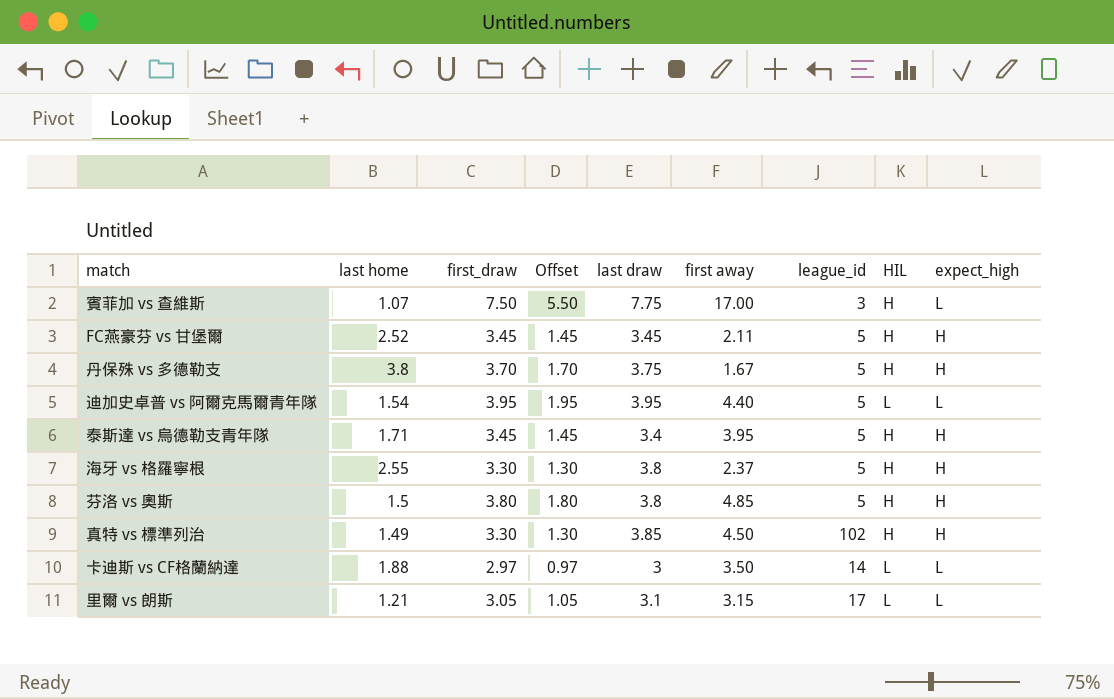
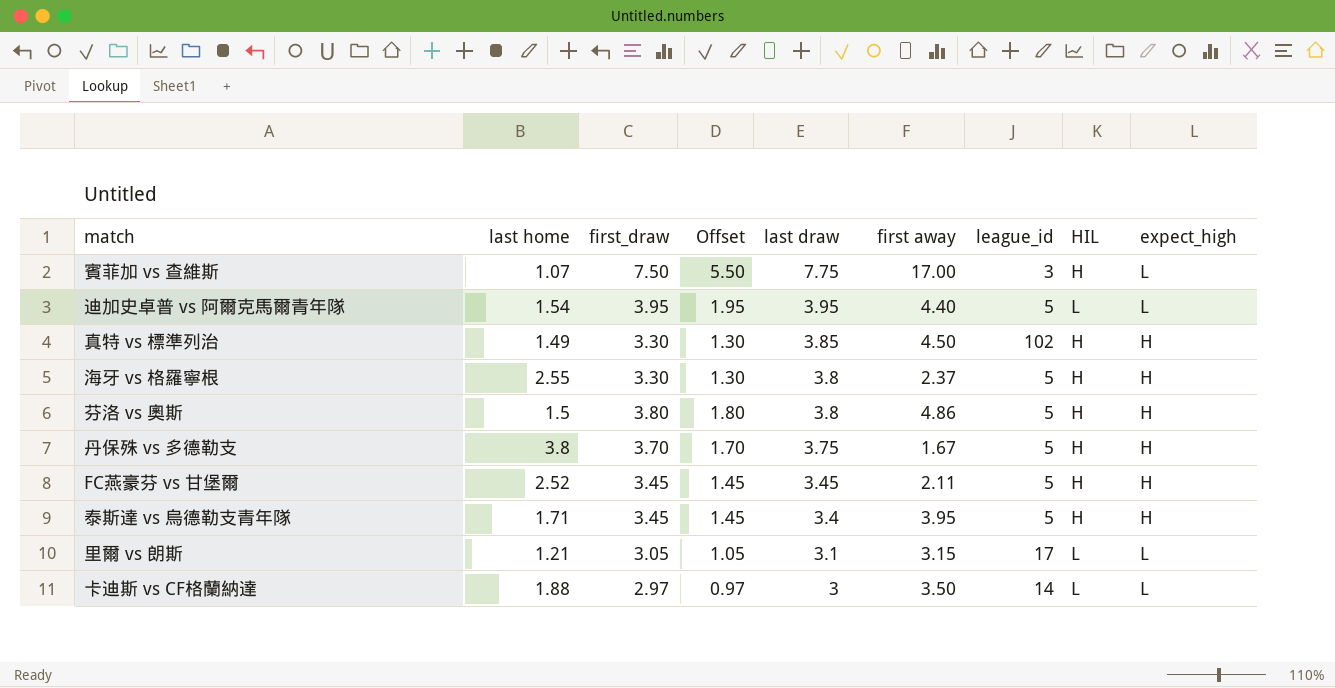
row order: none -> last draw descending
芬洛 vs 奧斯 | first away: 4.85 -> 4.86

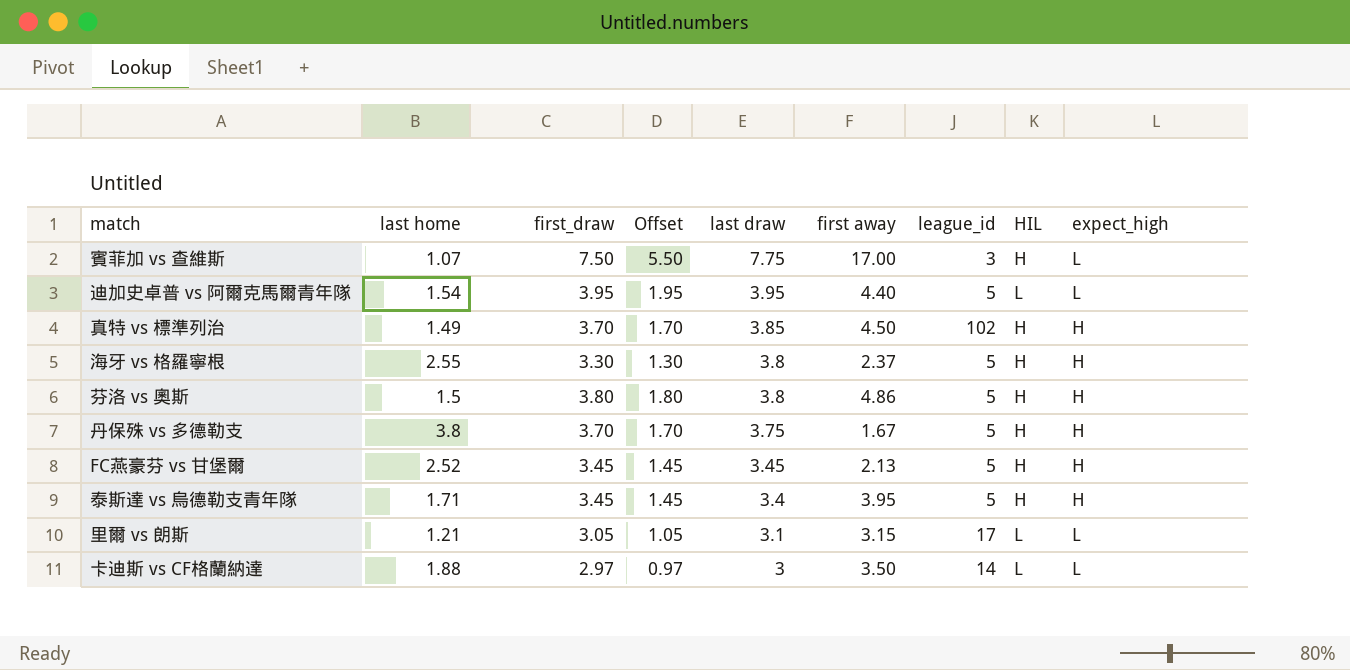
真特 vs 標準列治 | first_draw: 3.30 -> 3.70
真特 vs 標準列治 | Offset: 1.30 -> 1.70
FC燕豪芬 vs 甘堡爾 | first away: 2.11 -> 2.13

